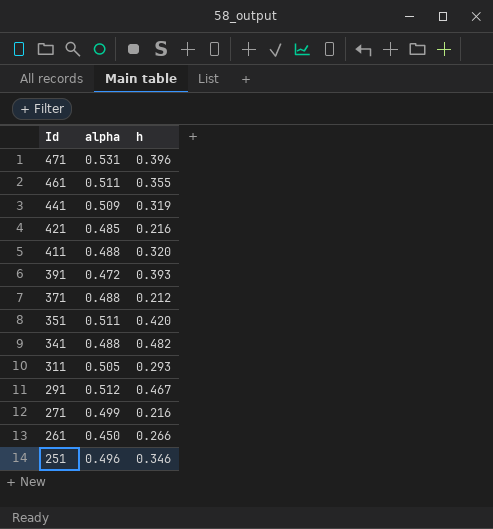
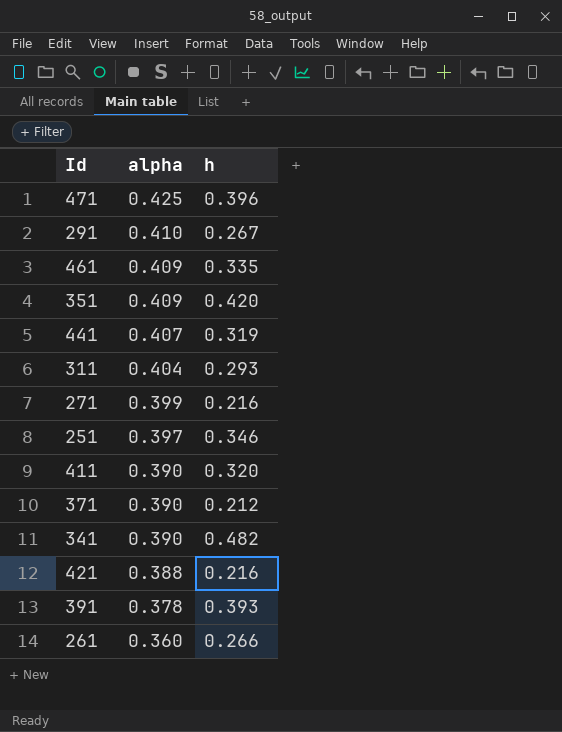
row order: Id descending -> alpha descending
471 | alpha: 0.531 -> 0.425
291 | alpha: 0.512 -> 0.410
291 | h: 0.467 -> 0.267
461 | alpha: 0.511 -> 0.409
461 | h: 0.355 -> 0.335
351 | alpha: 0.511 -> 0.409
441 | alpha: 0.509 -> 0.407
311 | alpha: 0.505 -> 0.404
271 | alpha: 0.499 -> 0.399
251 | alpha: 0.496 -> 0.397
411 | alpha: 0.488 -> 0.390
371 | alpha: 0.488 -> 0.390
341 | alpha: 0.488 -> 0.390
421 | alpha: 0.485 -> 0.388
391 | alpha: 0.472 -> 0.378
261 | alpha: 0.450 -> 0.360

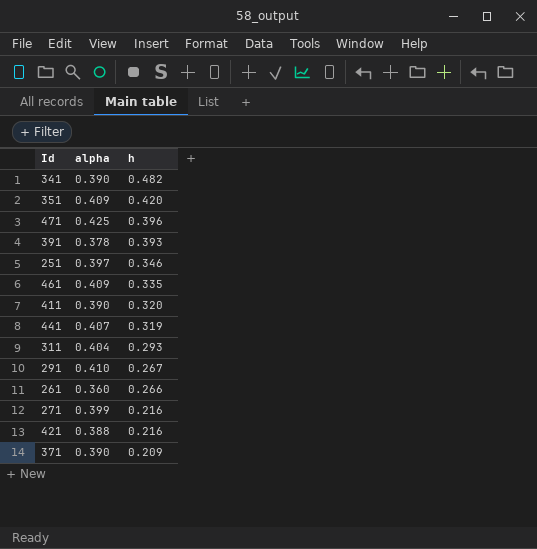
row order: alpha descending -> h descending
371 | h: 0.212 -> 0.209

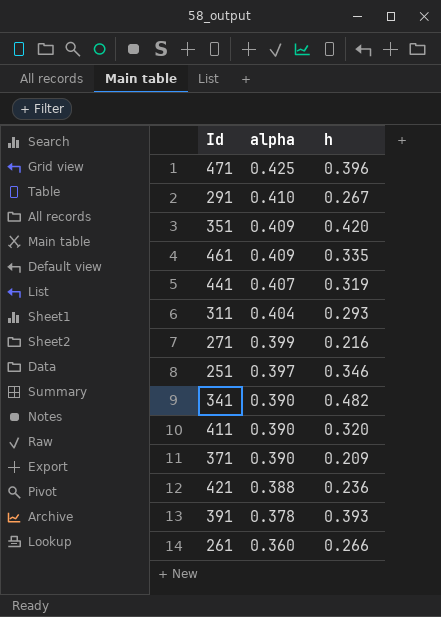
row order: h descending -> alpha descending
421 | h: 0.216 -> 0.236

